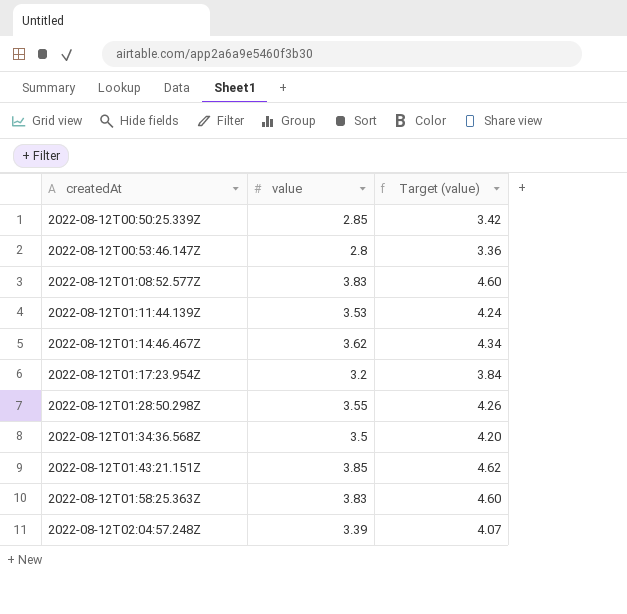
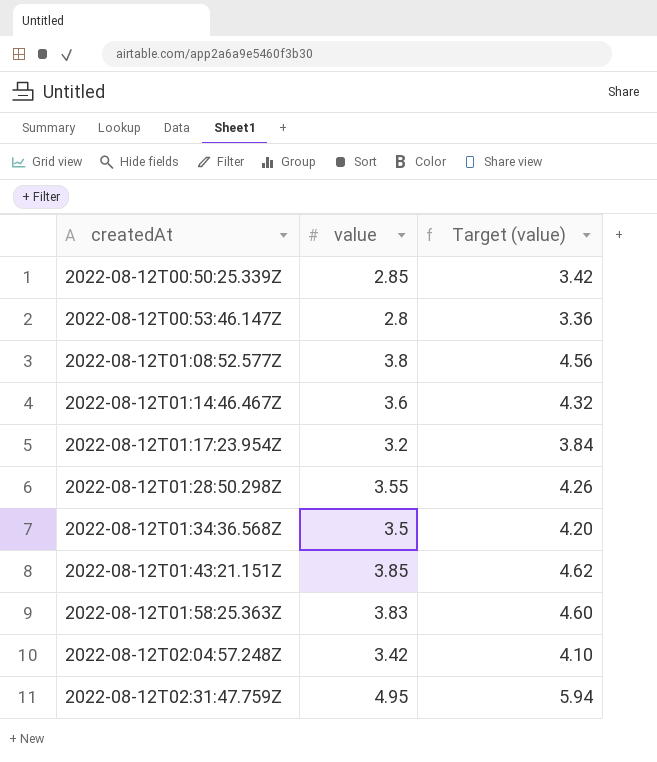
row 2022-08-12T01:11:44.139Z: 3.53 | 4.24 -> none
2022-08-12T01:08:52.577Z | value: 3.83 -> 3.8
2022-08-12T01:08:52.577Z | Target (value): 4.60 -> 4.56
2022-08-12T01:14:46.467Z | value: 3.62 -> 3.6
2022-08-12T01:14:46.467Z | Target (value): 4.34 -> 4.32
2022-08-12T02:04:57.248Z | value: 3.39 -> 3.42
2022-08-12T02:04:57.248Z | Target (value): 4.07 -> 4.10
row 2022-08-12T02:31:47.759Z: none -> 4.95 | 5.94

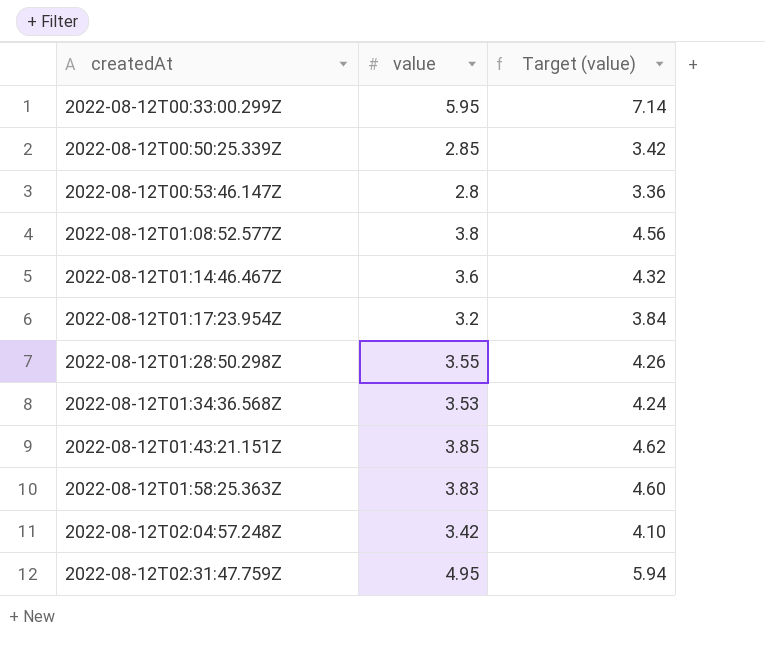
row 2022-08-12T00:33:00.299Z: none -> 5.95 | 7.14
2022-08-12T01:34:36.568Z | value: 3.5 -> 3.53
2022-08-12T01:34:36.568Z | Target (value): 4.20 -> 4.24

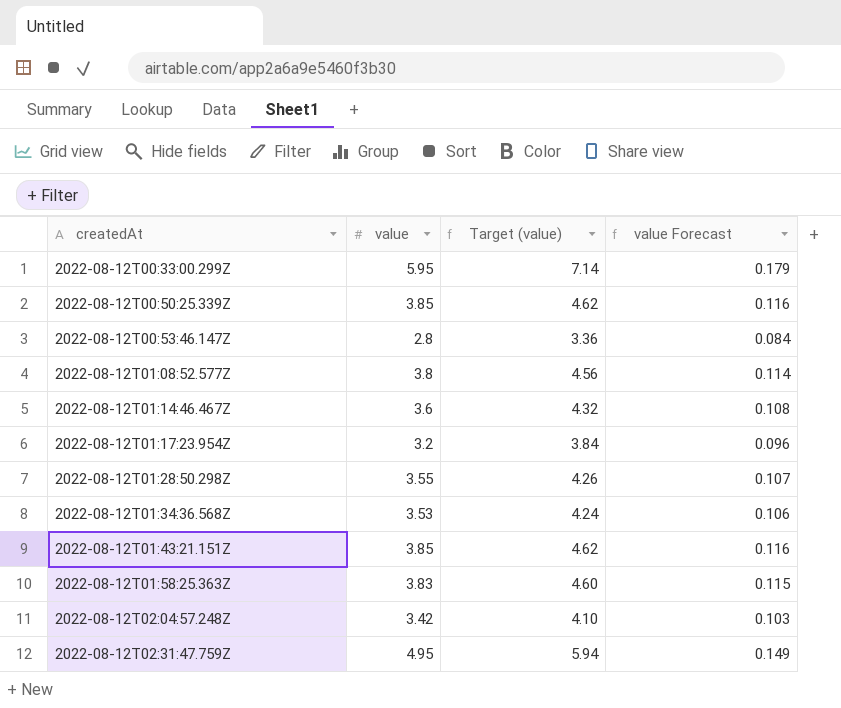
column value Forecast | formula: none -> [value] * 0.03
2022-08-12T00:50:25.339Z | value: 2.85 -> 3.85
2022-08-12T00:50:25.339Z | Target (value): 3.42 -> 4.62

